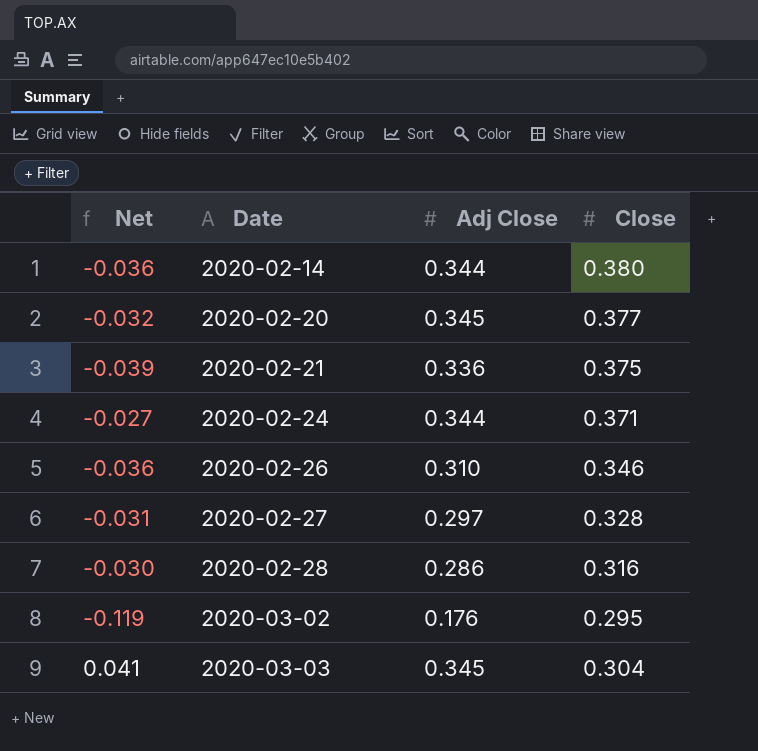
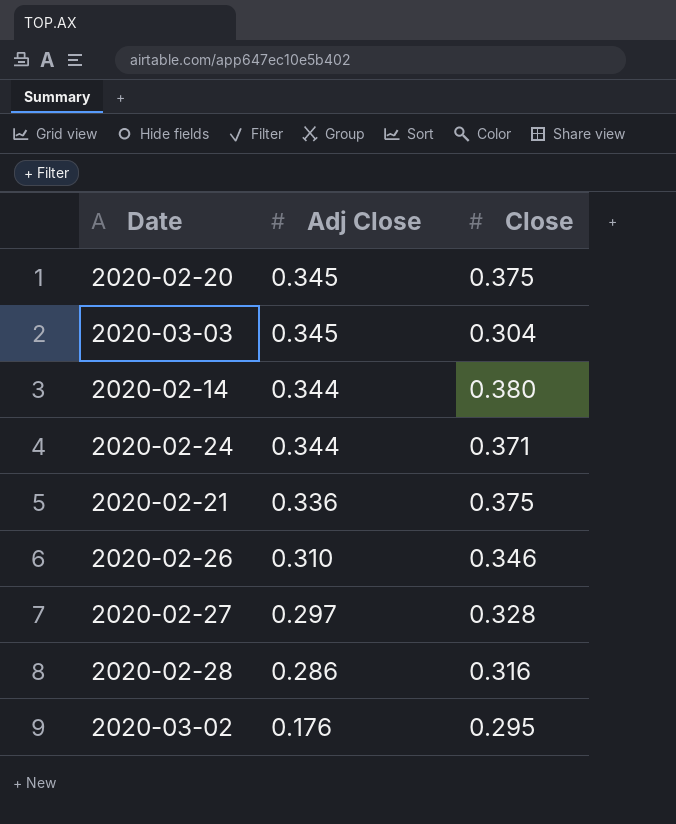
row order: Date ascending -> Adj Close descending
column Net | formula: [Adj Close] - [Close] -> none
2020-02-20 | Close: 0.377 -> 0.375

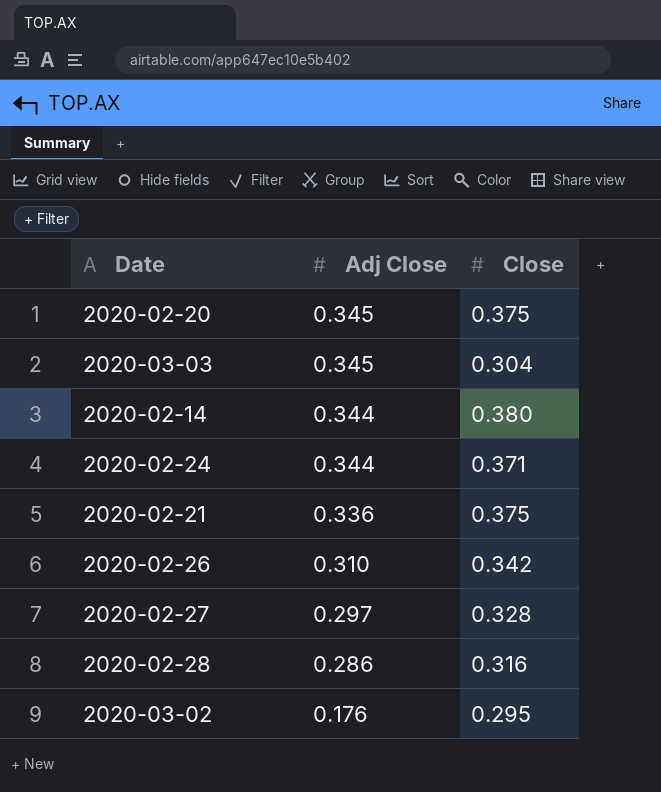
2020-02-26 | Close: 0.346 -> 0.342

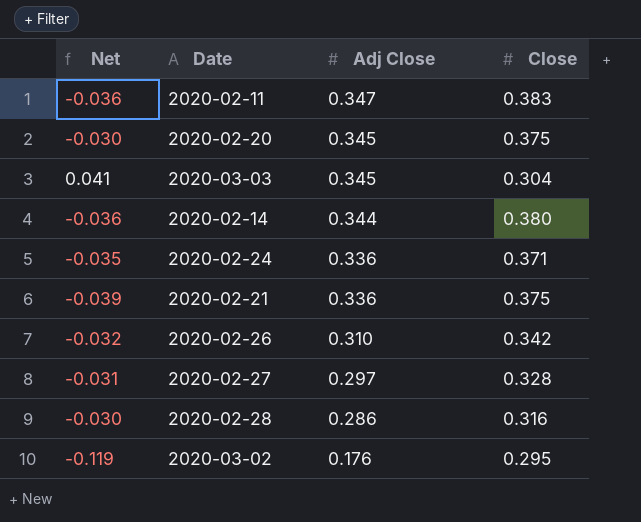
column Net | formula: none -> [Adj Close] - [Close]
row 2020-02-11: none -> -0.036 | 0.347 | 0.383
2020-02-24 | Adj Close: 0.344 -> 0.336

